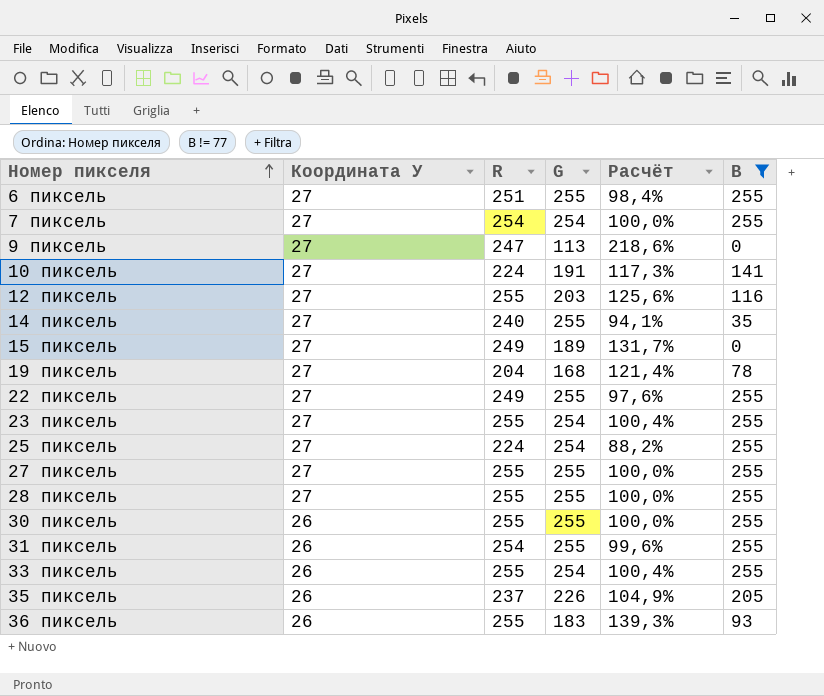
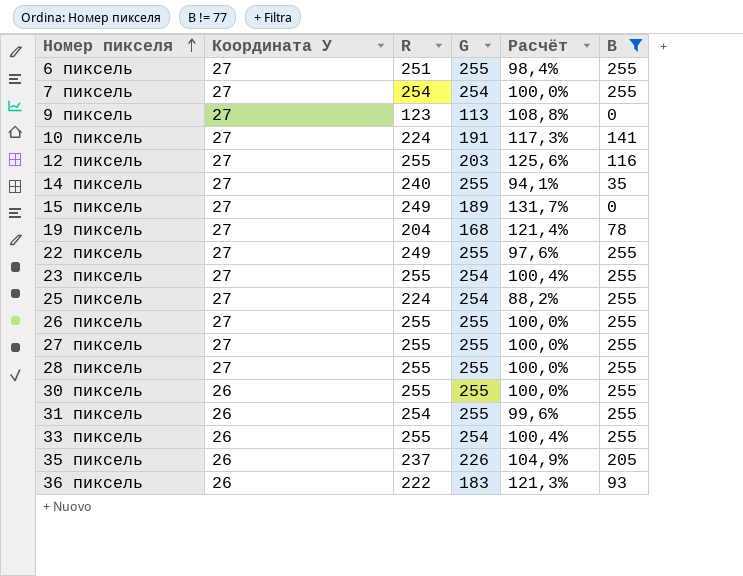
9 пиксель | R: 247 -> 123
9 пиксель | Расчёт: 218,6% -> 108,8%
row 26 пиксель: none -> 27 | 255 | 255 | 100,0% | 255
36 пиксель | R: 255 -> 222
36 пиксель | Расчёт: 139,3% -> 121,3%

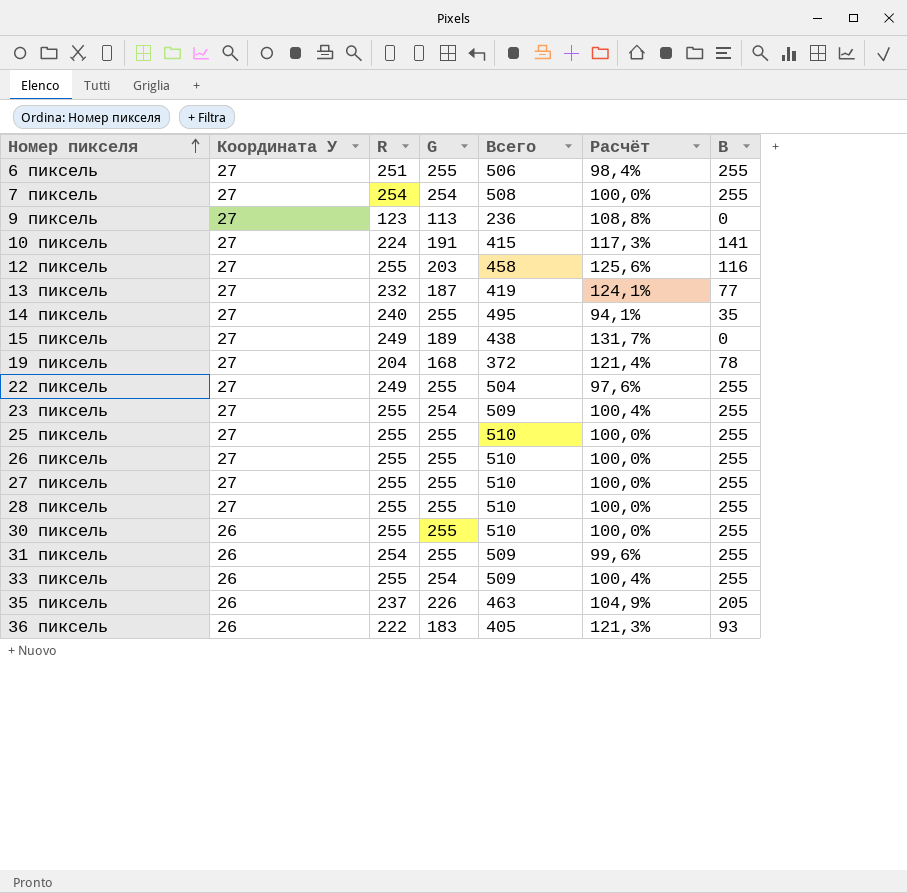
filter: B != 77 -> none
column Всего | formula: none -> [R] + [G]
25 пиксель | R: 224 -> 255
25 пиксель | G: 254 -> 255
25 пиксель | Расчёт: 88,2% -> 100,0%

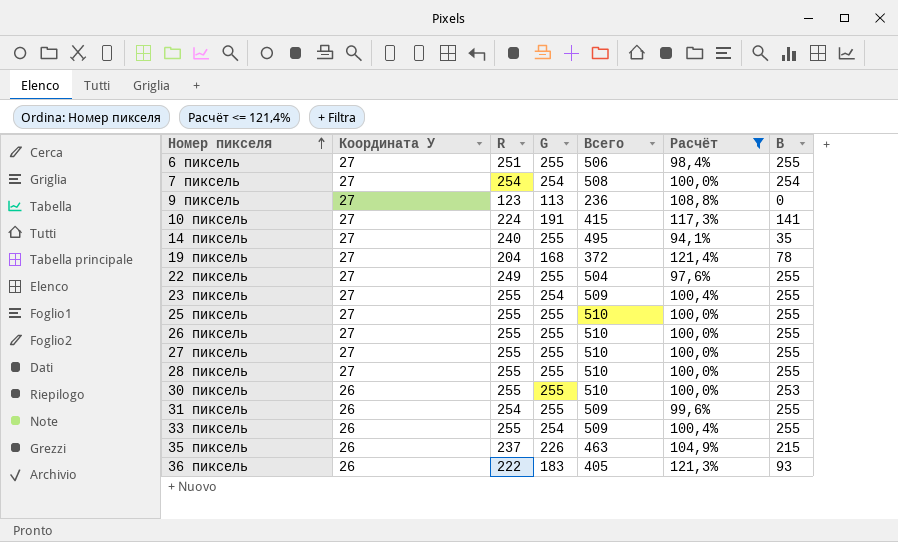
filter: none -> Расчёт <= 121,4%
7 пиксель | B: 255 -> 254
30 пиксель | B: 255 -> 253
35 пиксель | B: 205 -> 215

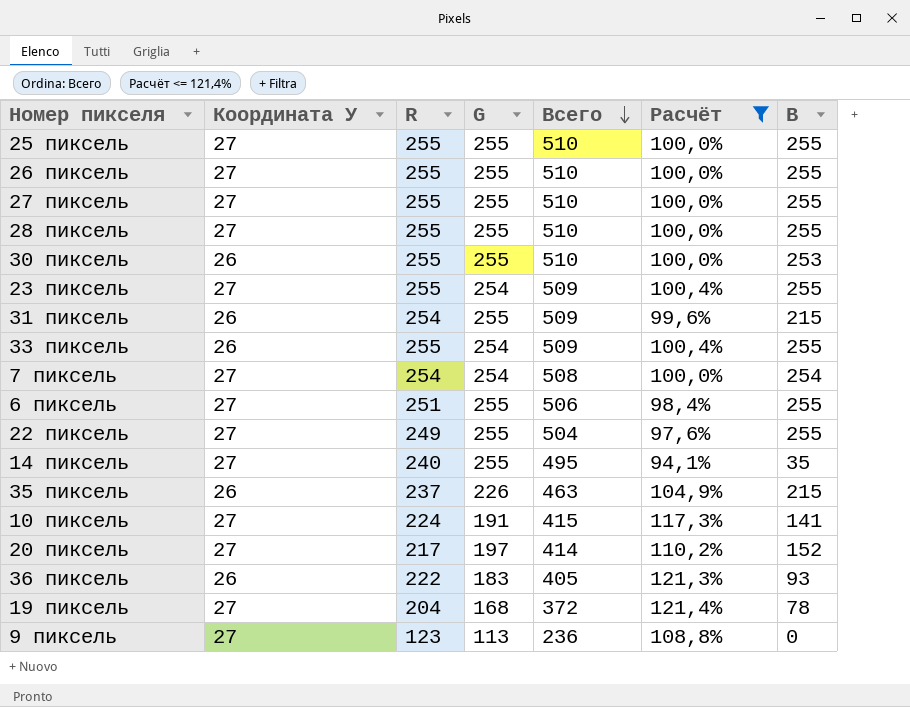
row order: Номер пикселя ascending -> Всего descending
31 пиксель | B: 255 -> 215
row 20 пиксель: none -> 27 | 217 | 197 | 414 | 110,2% | 152

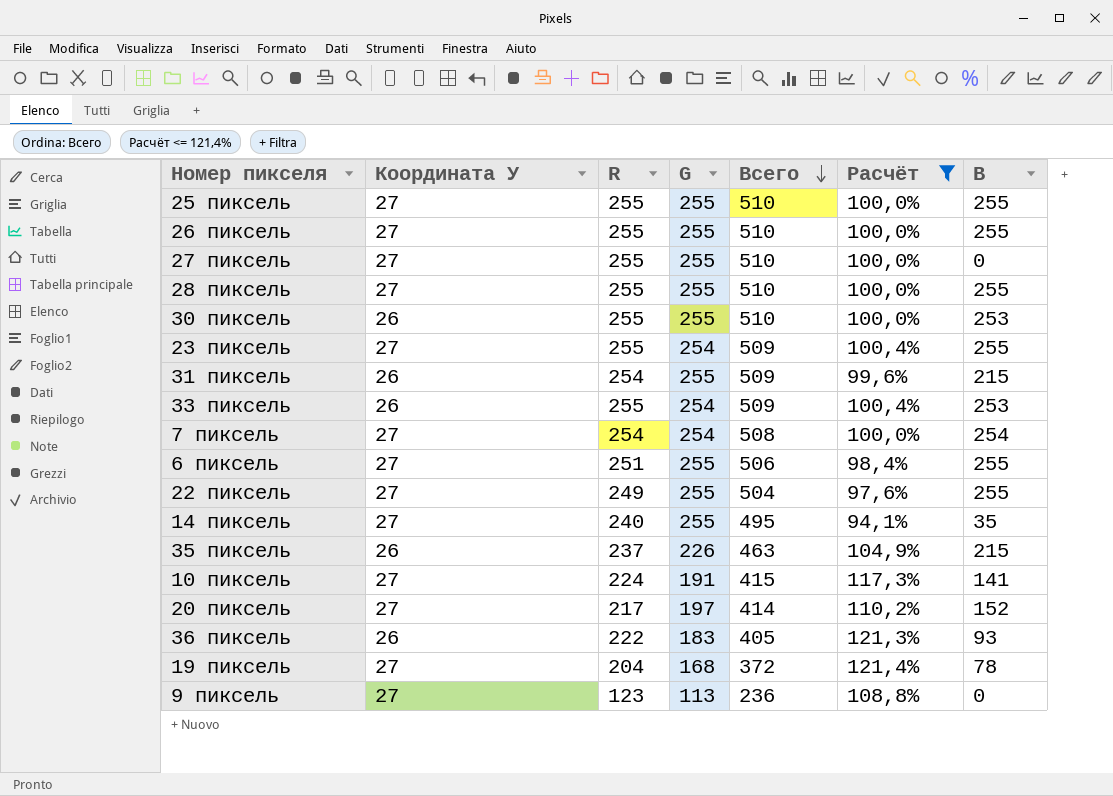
27 пиксель | B: 255 -> 0
33 пиксель | B: 255 -> 253

